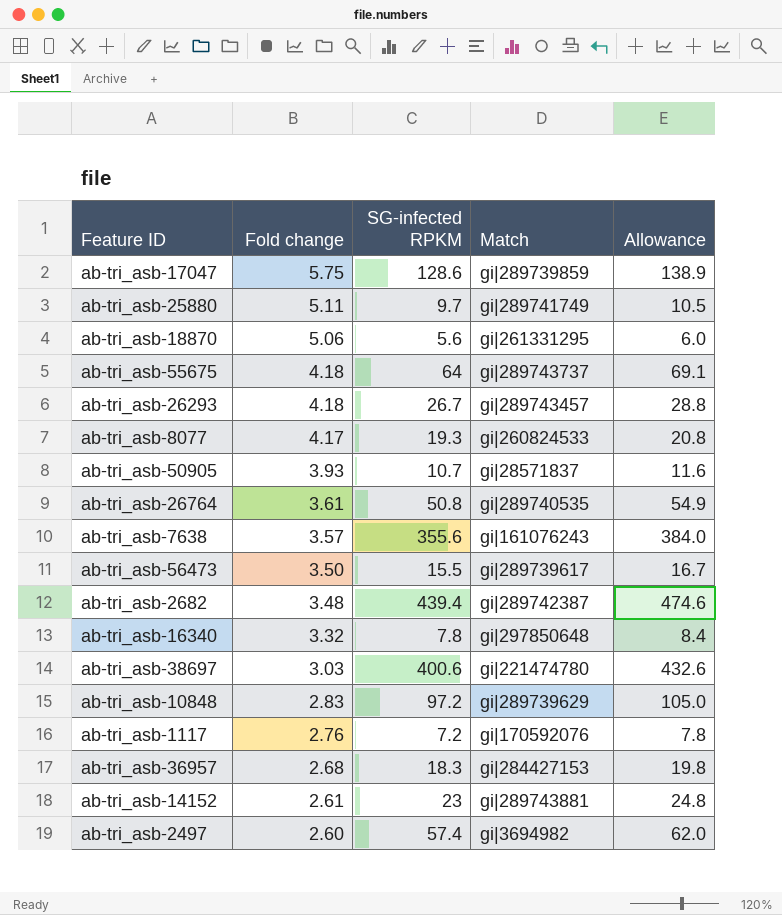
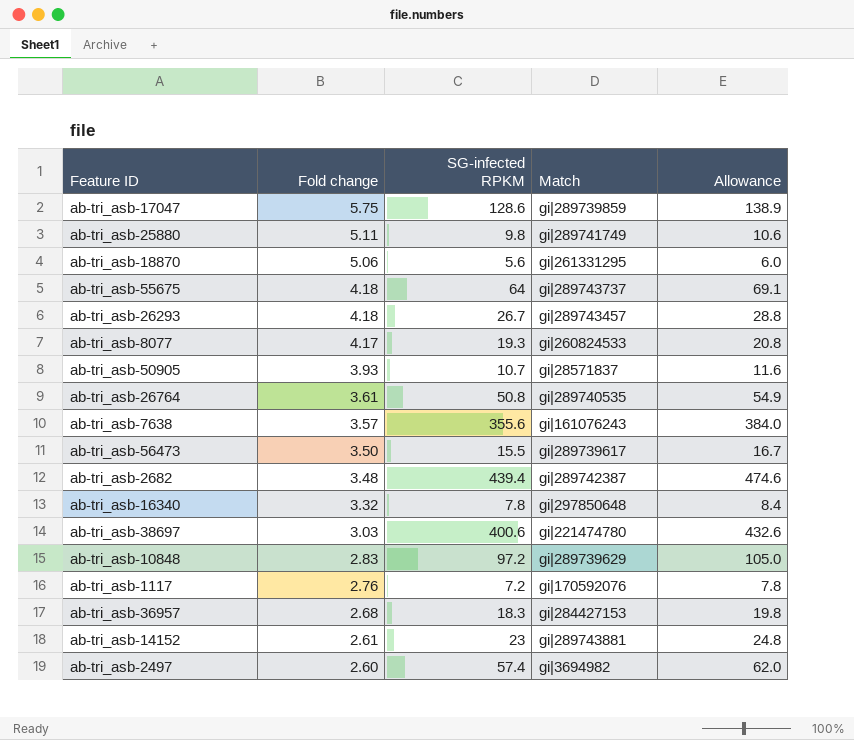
ab-tri_asb-25880 | SG-infected RPKM: 9.7 -> 9.8
ab-tri_asb-25880 | Allowance: 10.5 -> 10.6

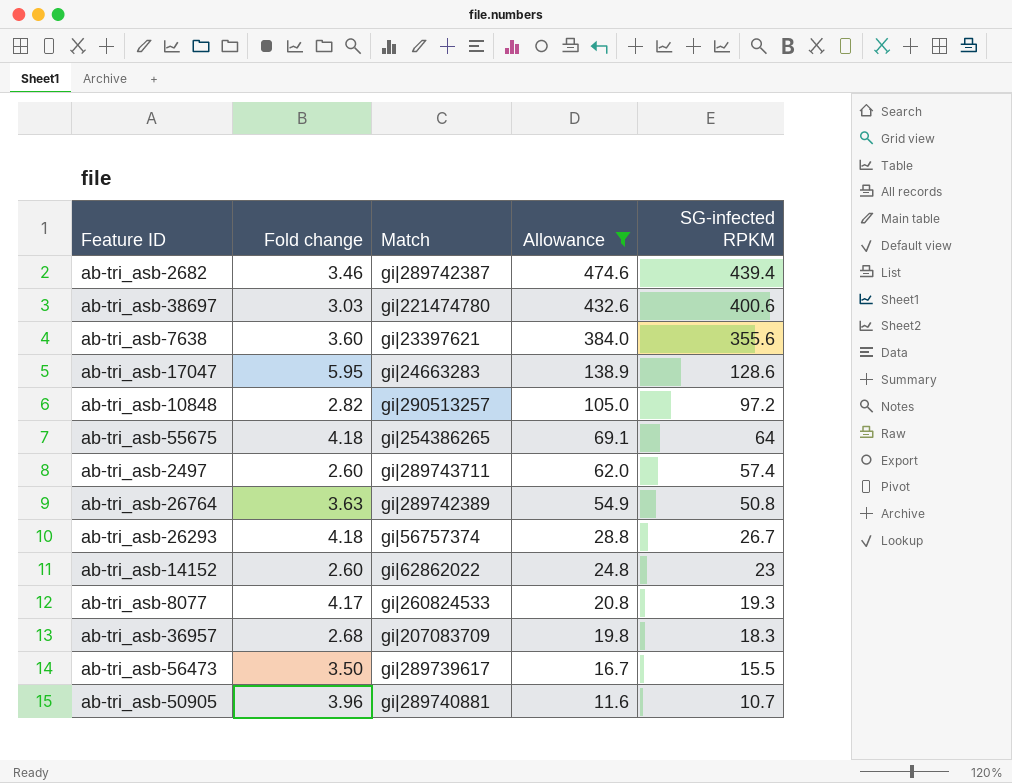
filter: none -> Allowance >= 11.6
row order: Fold change descending -> Allowance descending
column SG-infected RPKM | position: 3 -> 5
ab-tri_asb-2682 | Fold change: 3.48 -> 3.46
ab-tri_asb-7638 | Fold change: 3.57 -> 3.60
ab-tri_asb-7638 | Match: gi|161076243 -> gi|23397621
ab-tri_asb-17047 | Fold change: 5.75 -> 5.95
ab-tri_asb-17047 | Match: gi|289739859 -> gi|24663283
ab-tri_asb-10848 | Fold change: 2.83 -> 2.82
ab-tri_asb-10848 | Match: gi|289739629 -> gi|290513257
ab-tri_asb-55675 | Match: gi|289743737 -> gi|254386265
ab-tri_asb-2497 | Match: gi|3694982 -> gi|289743711
ab-tri_asb-26764 | Fold change: 3.61 -> 3.63
ab-tri_asb-26764 | Match: gi|289740535 -> gi|289742389
ab-tri_asb-26293 | Match: gi|289743457 -> gi|56757374
ab-tri_asb-14152 | Fold change: 2.61 -> 2.60
ab-tri_asb-14152 | Match: gi|289743881 -> gi|62862022
ab-tri_asb-36957 | Match: gi|284427153 -> gi|207083709
ab-tri_asb-50905 | Fold change: 3.93 -> 3.96
ab-tri_asb-50905 | Match: gi|28571837 -> gi|289740881

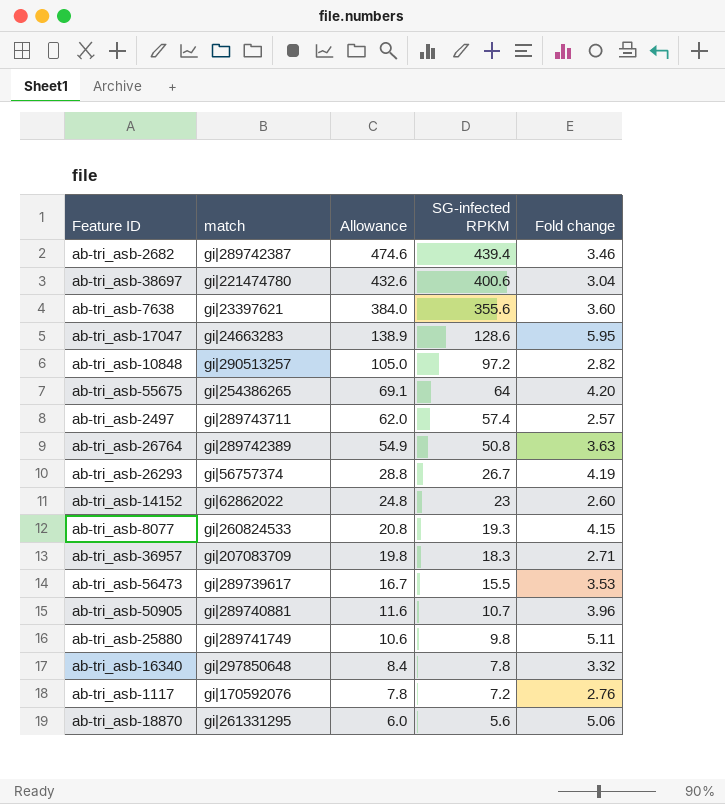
filter: Allowance >= 11.6 -> none
column name: Match -> match
column Fold change | position: 2 -> 5
ab-tri_asb-38697 | Fold change: 3.03 -> 3.04
ab-tri_asb-55675 | Fold change: 4.18 -> 4.20
ab-tri_asb-2497 | Fold change: 2.60 -> 2.57
ab-tri_asb-26293 | Fold change: 4.18 -> 4.19
ab-tri_asb-8077 | Fold change: 4.17 -> 4.15
ab-tri_asb-36957 | Fold change: 2.68 -> 2.71
ab-tri_asb-56473 | Fold change: 3.50 -> 3.53

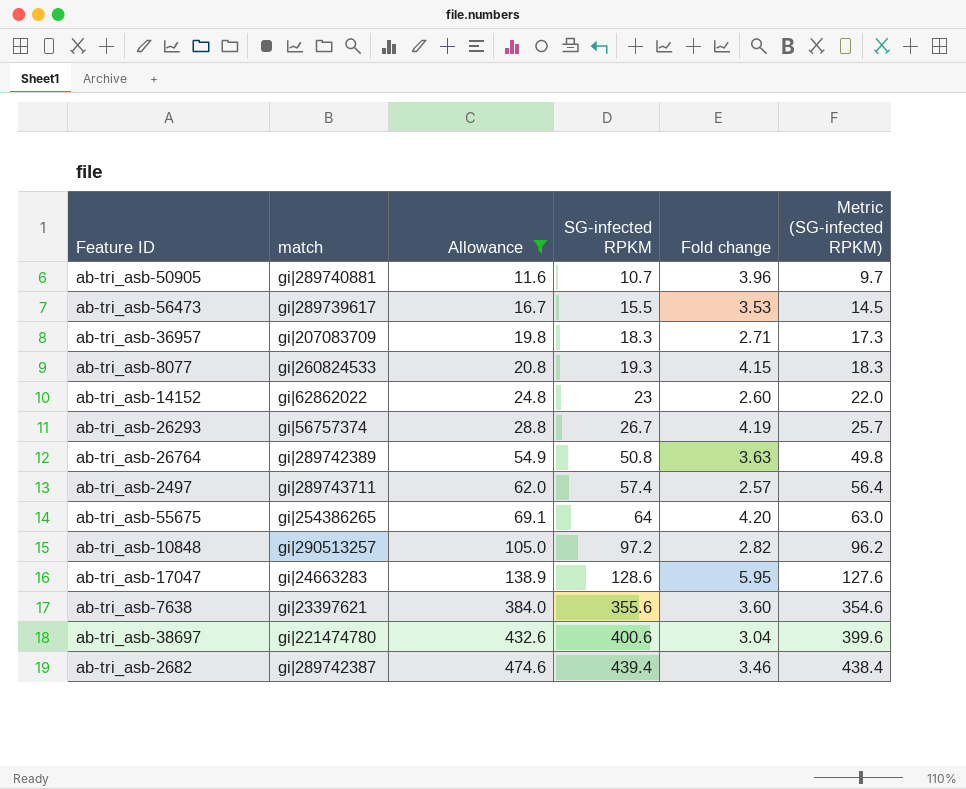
filter: none -> Allowance >= 11.6
row order: Allowance descending -> Allowance ascending
column Metric (SG-infected RPKM) | formula: none -> [SG-infected RPKM] - 1

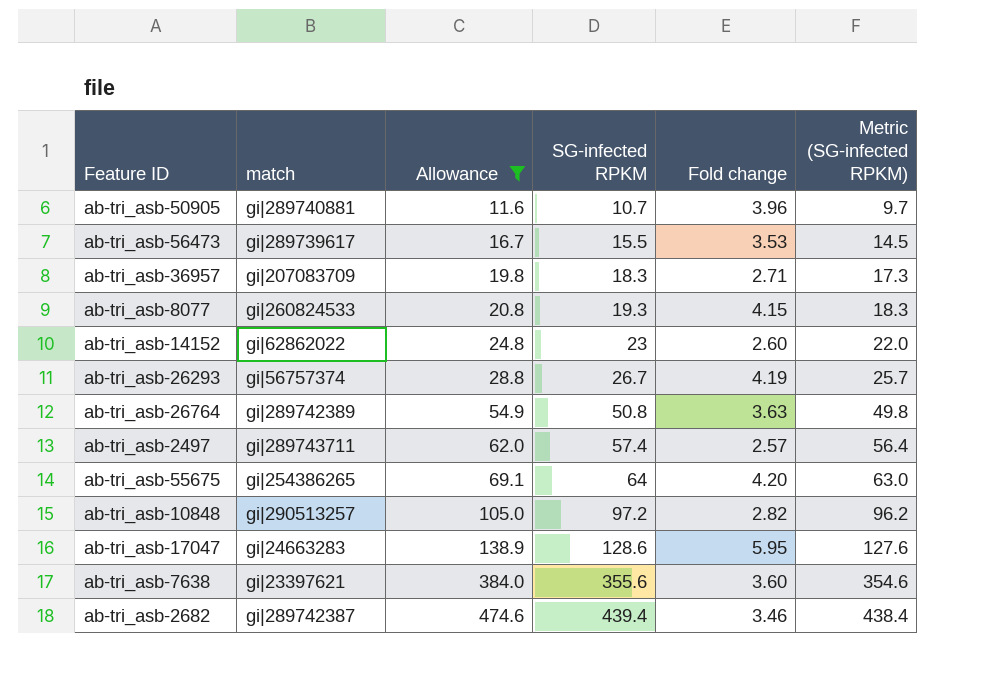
row ab-tri_asb-38697: gi|221474780 | 432.6 | 400.6 | 3.04 | 399.6 -> none

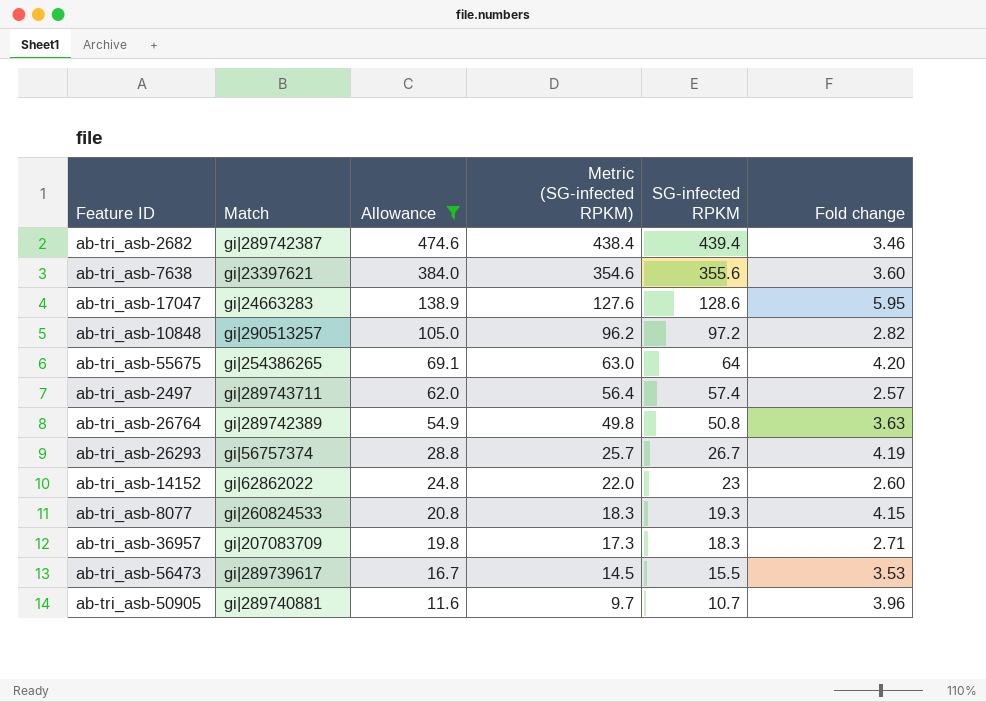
row order: Allowance ascending -> Allowance descending
column name: match -> Match
column Metric (SG-infected RPKM) | position: 6 -> 4

